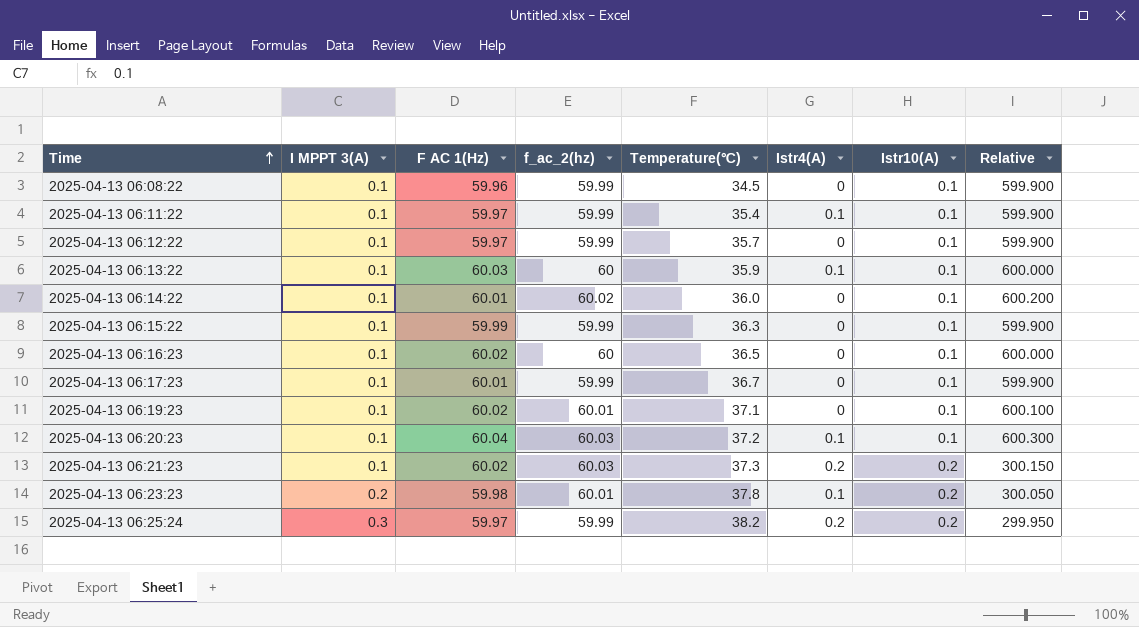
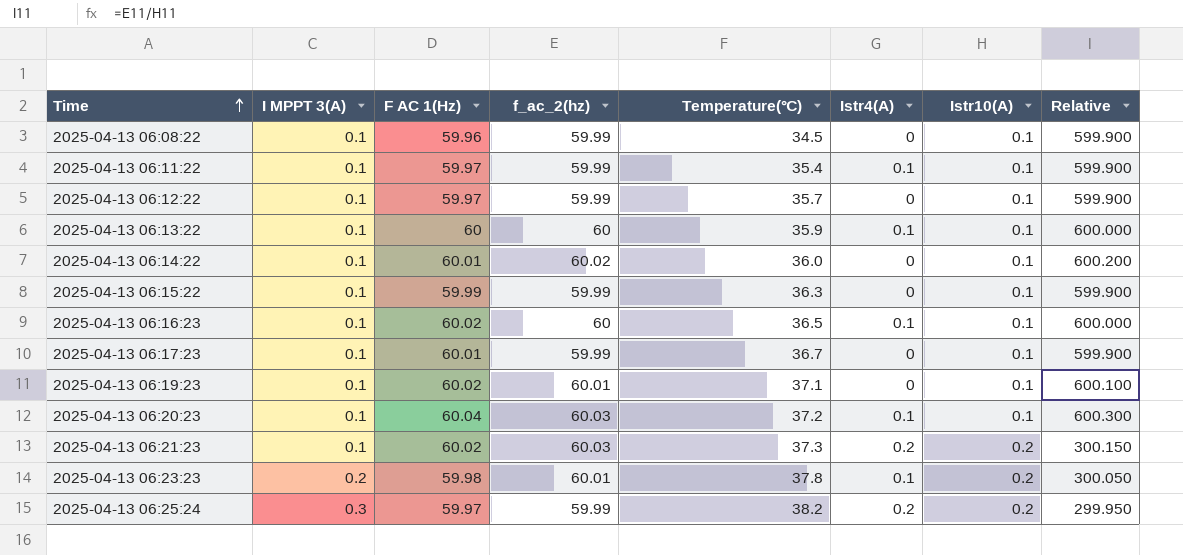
2025-04-13 06:13:22 | F AC 1(Hz): 60.03 -> 60
2025-04-13 06:16:23 | Istr4(A): 0 -> 0.1

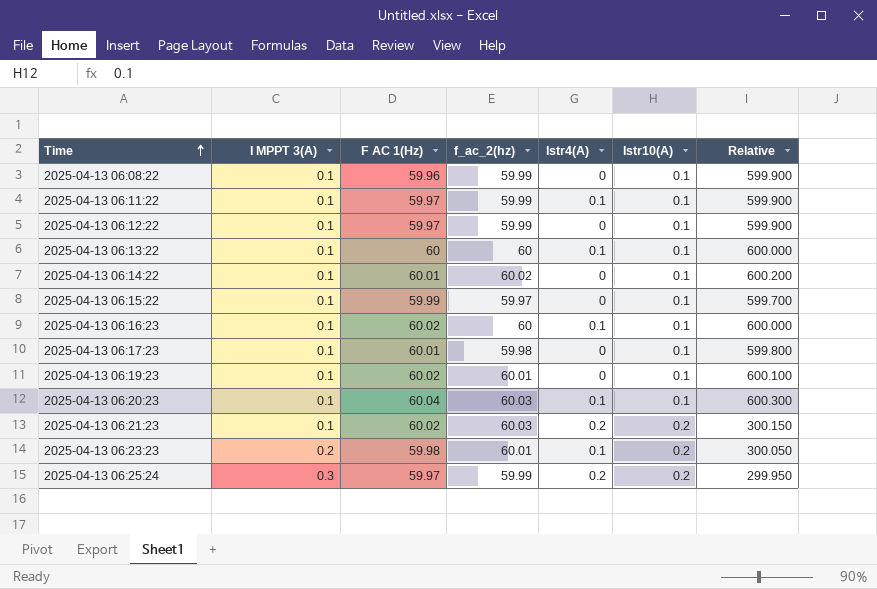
column Temperature(℃) | position: 5 -> none
2025-04-13 06:15:22 | f_ac_2(hz): 59.99 -> 59.97
2025-04-13 06:15:22 | Relative: 599.900 -> 599.700
2025-04-13 06:17:23 | f_ac_2(hz): 59.99 -> 59.98
2025-04-13 06:17:23 | Relative: 599.900 -> 599.800

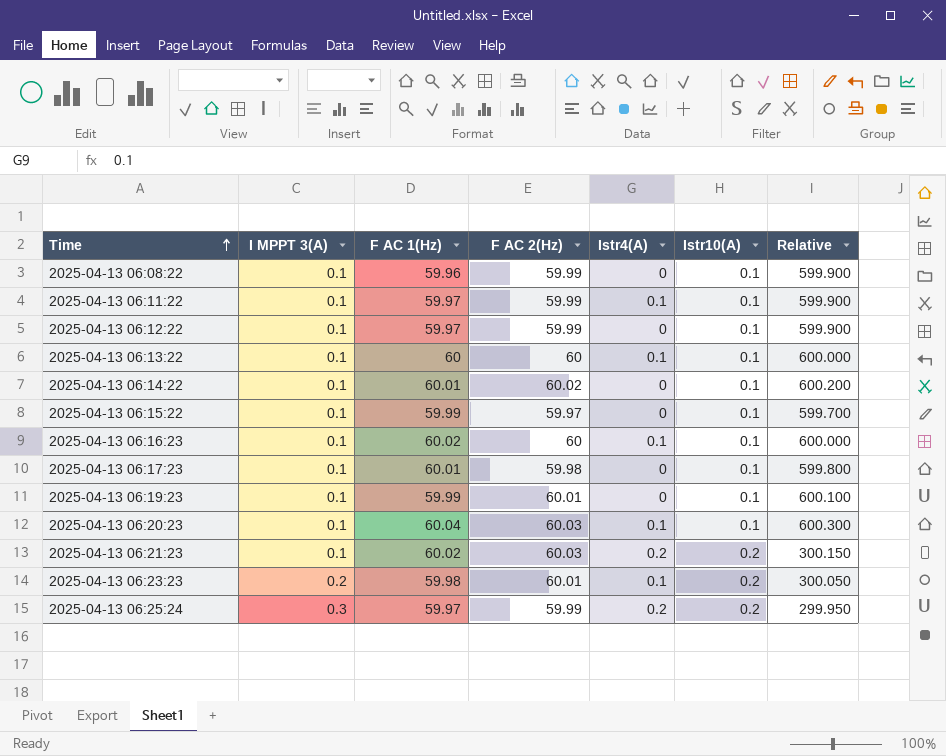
column name: f_ac_2(hz) -> F AC 2(Hz)
2025-04-13 06:19:23 | F AC 1(Hz): 60.02 -> 59.99

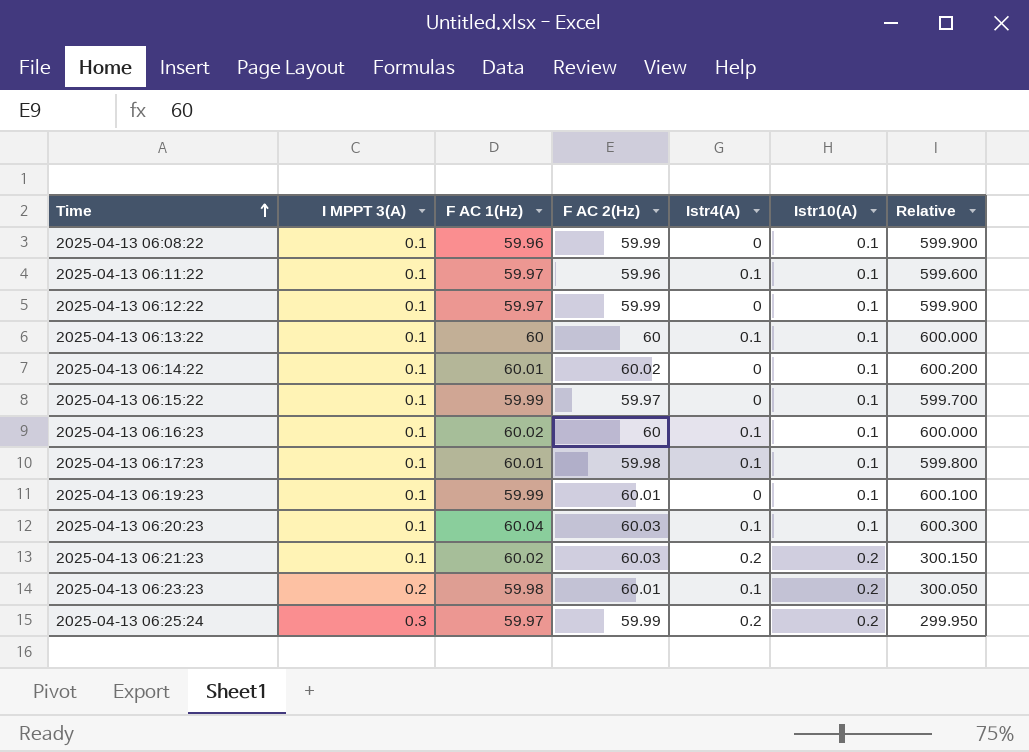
2025-04-13 06:11:22 | F AC 2(Hz): 59.99 -> 59.96
2025-04-13 06:11:22 | Relative: 599.900 -> 599.600
2025-04-13 06:17:23 | Istr4(A): 0 -> 0.1

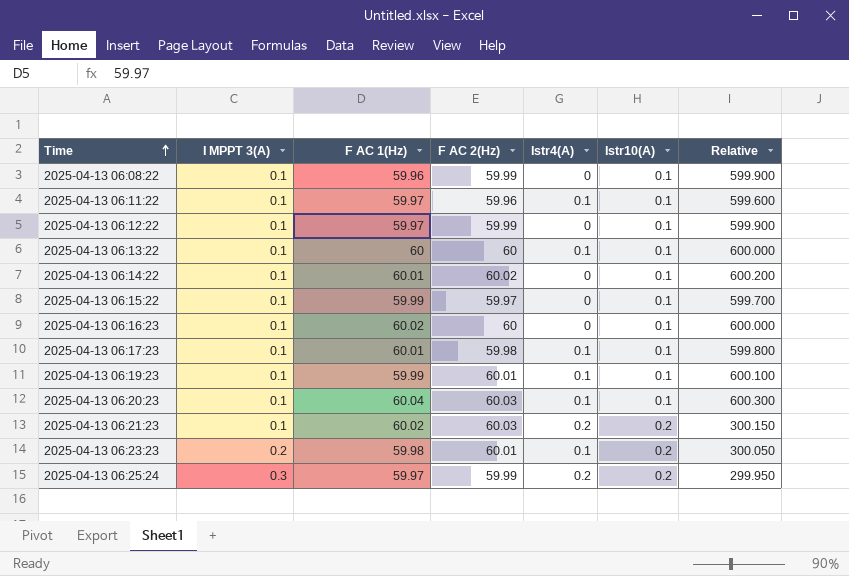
2025-04-13 06:16:23 | Istr4(A): 0.1 -> 0
2025-04-13 06:19:23 | Istr4(A): 0 -> 0.1

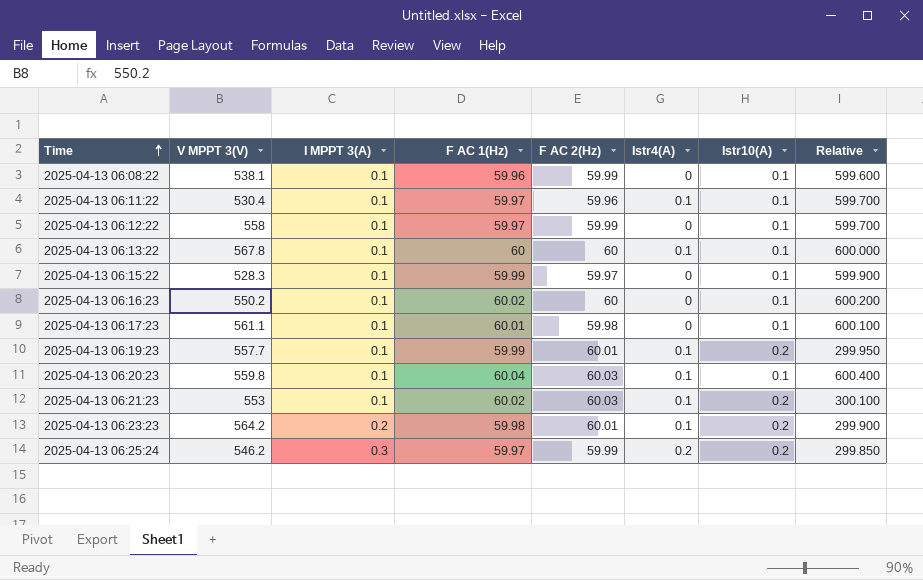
column V MPPT 3(V) | position: none -> 2
column Relative | formula: [F AC 2(Hz)] / [Istr10(A)] -> [F AC 1(Hz)] / [Istr10(A)]
row 2025-04-13 06:14:22: 0.1 | 60.01 | 60.02 | 0 | 0.1 | 600.200 -> none
2025-04-13 06:17:23 | Istr4(A): 0.1 -> 0
2025-04-13 06:19:23 | Istr10(A): 0.1 -> 0.2
2025-04-13 06:21:23 | Istr4(A): 0.2 -> 0.1

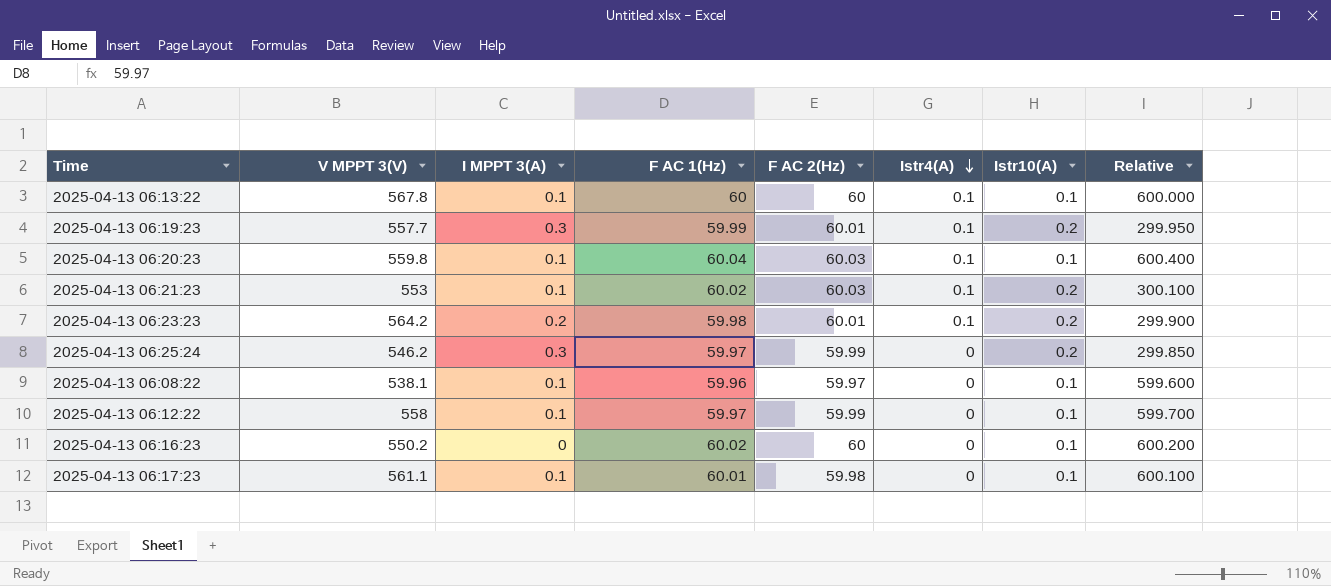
row order: Time ascending -> Istr4(A) descending
row 2025-04-13 06:11:22: 530.4 | 0.1 | 59.97 | 59.96 | 0.1 | 0.1 | 599.700 -> none
row 2025-04-13 06:15:22: 528.3 | 0.1 | 59.99 | 59.97 | 0 | 0.1 | 599.900 -> none
2025-04-13 06:19:23 | I MPPT 3(A): 0.1 -> 0.3
2025-04-13 06:25:24 | Istr4(A): 0.2 -> 0
2025-04-13 06:08:22 | F AC 2(Hz): 59.99 -> 59.97
2025-04-13 06:16:23 | I MPPT 3(A): 0.1 -> 0

